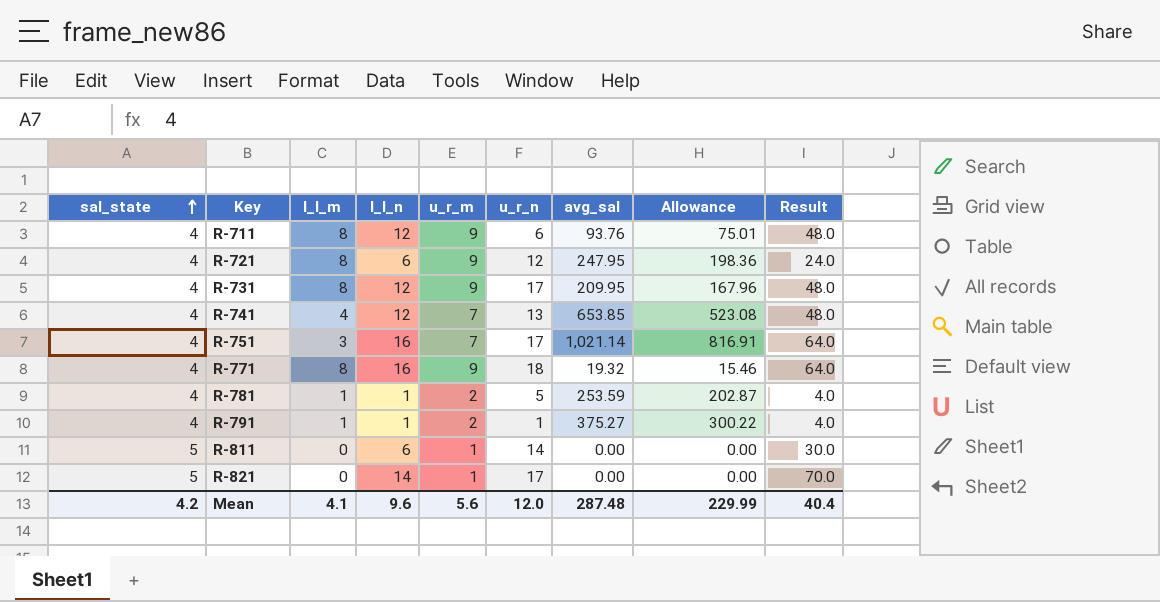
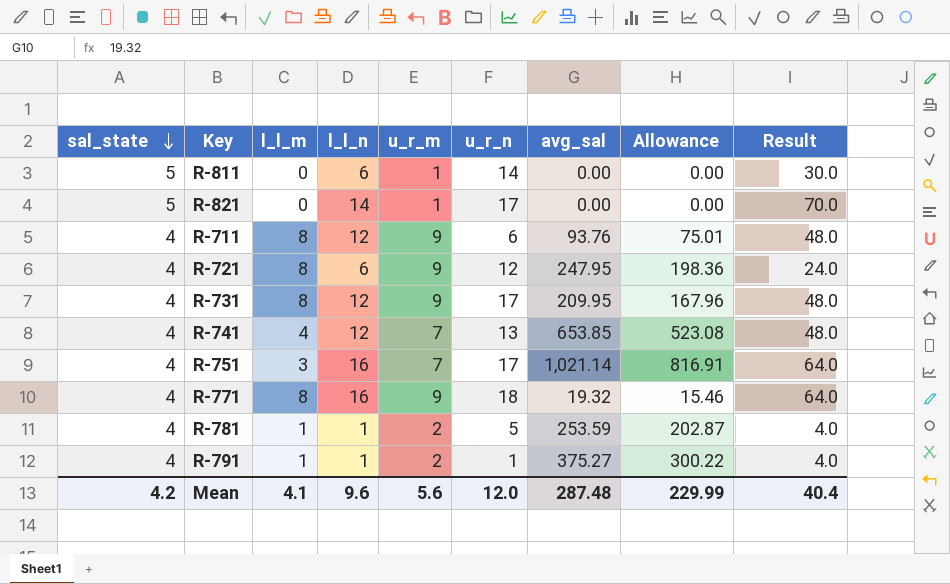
row order: sal_state ascending -> sal_state descending

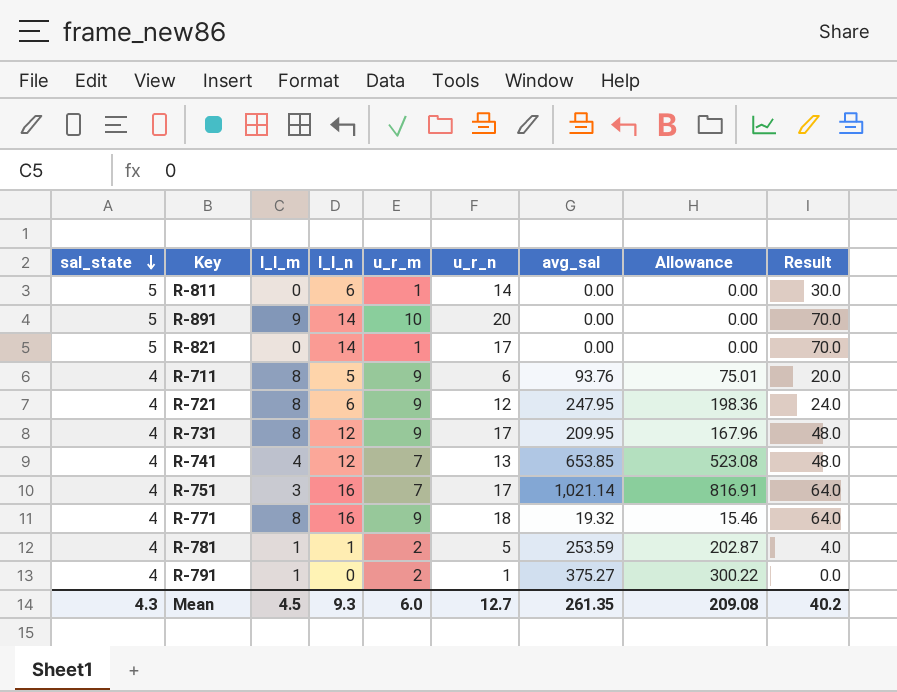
row R-891: none -> 5 | 9 | 14 | 10 | 20 | 0.00 | 0.00 | 70.0
R-711 | l_l_n: 12 -> 5
R-711 | Result: 48.0 -> 20.0
R-791 | l_l_n: 1 -> 0
R-791 | Result: 4.0 -> 0.0
Mean | sal_state: 4.2 -> 4.3
Mean | l_l_m: 4.1 -> 4.5
Mean | l_l_n: 9.6 -> 9.3
Mean | u_r_m: 5.6 -> 6.0
Mean | u_r_n: 12.0 -> 12.7
Mean | avg_sal: 287.48 -> 261.35
Mean | Allowance: 229.99 -> 209.08
Mean | Result: 40.4 -> 40.2

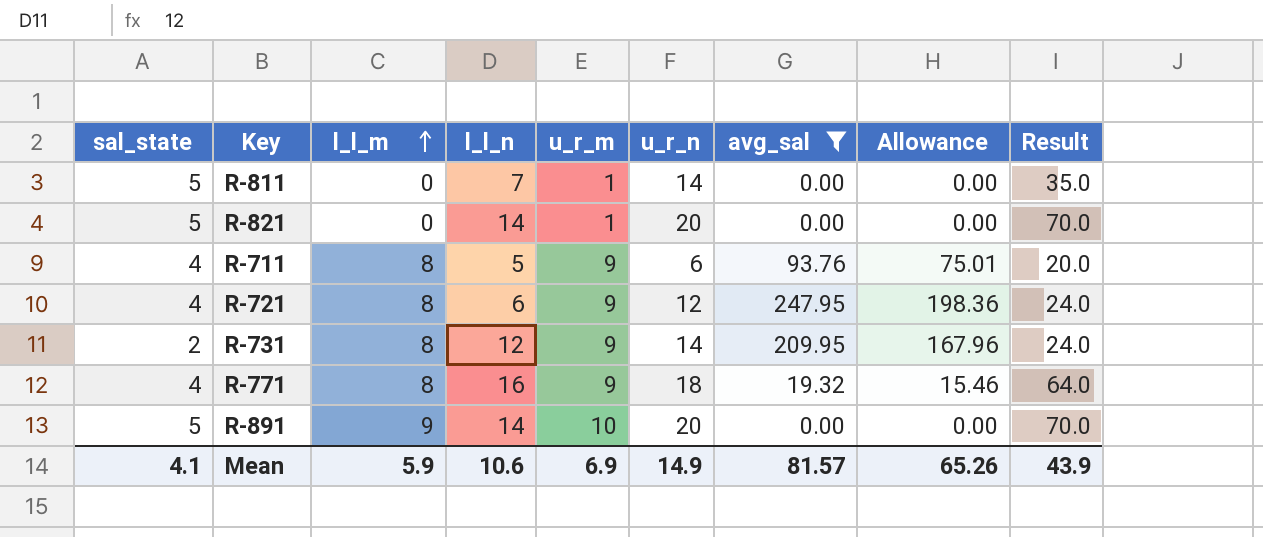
filter: none -> avg_sal <= 247.95
row order: sal_state descending -> l_l_m ascending
R-811 | l_l_n: 6 -> 7
R-811 | Result: 30.0 -> 35.0
R-821 | u_r_n: 17 -> 20
R-731 | sal_state: 4 -> 2
R-731 | u_r_n: 17 -> 14
R-731 | Result: 48.0 -> 24.0
Mean | sal_state: 4.3 -> 4.1
Mean | l_l_m: 4.5 -> 5.9
Mean | l_l_n: 9.3 -> 10.6
Mean | u_r_m: 6.0 -> 6.9
Mean | u_r_n: 12.7 -> 14.9
Mean | avg_sal: 261.35 -> 81.57
Mean | Allowance: 209.08 -> 65.26
Mean | Result: 40.2 -> 43.9

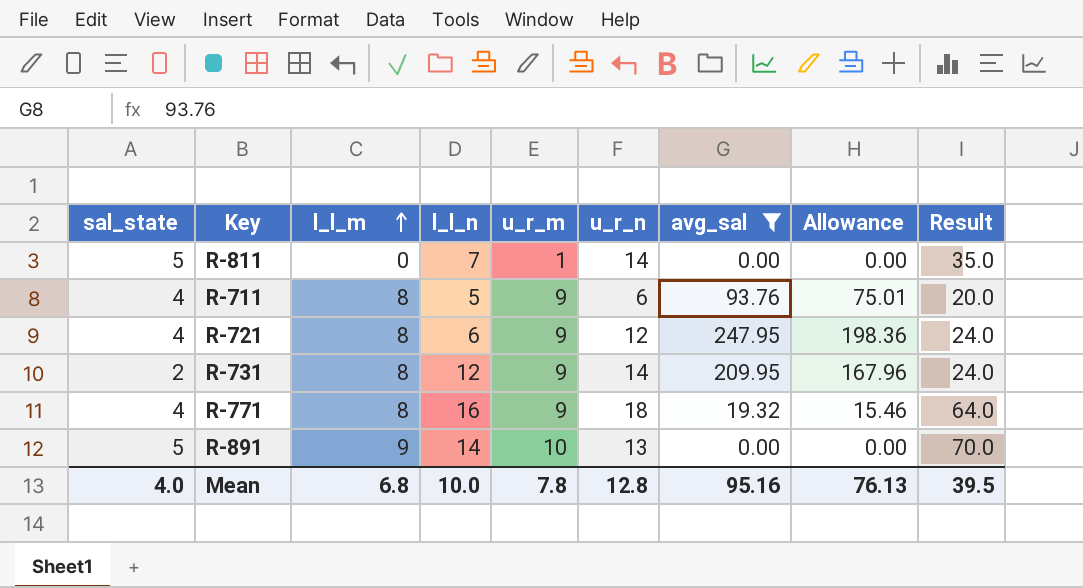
row R-821: 5 | 0 | 14 | 1 | 20 | 0.00 | 0.00 | 70.0 -> none
R-891 | u_r_n: 20 -> 13
Mean | sal_state: 4.1 -> 4.0
Mean | l_l_m: 5.9 -> 6.8
Mean | l_l_n: 10.6 -> 10.0
Mean | u_r_m: 6.9 -> 7.8
Mean | u_r_n: 14.9 -> 12.8
Mean | avg_sal: 81.57 -> 95.16
Mean | Allowance: 65.26 -> 76.13
Mean | Result: 43.9 -> 39.5

